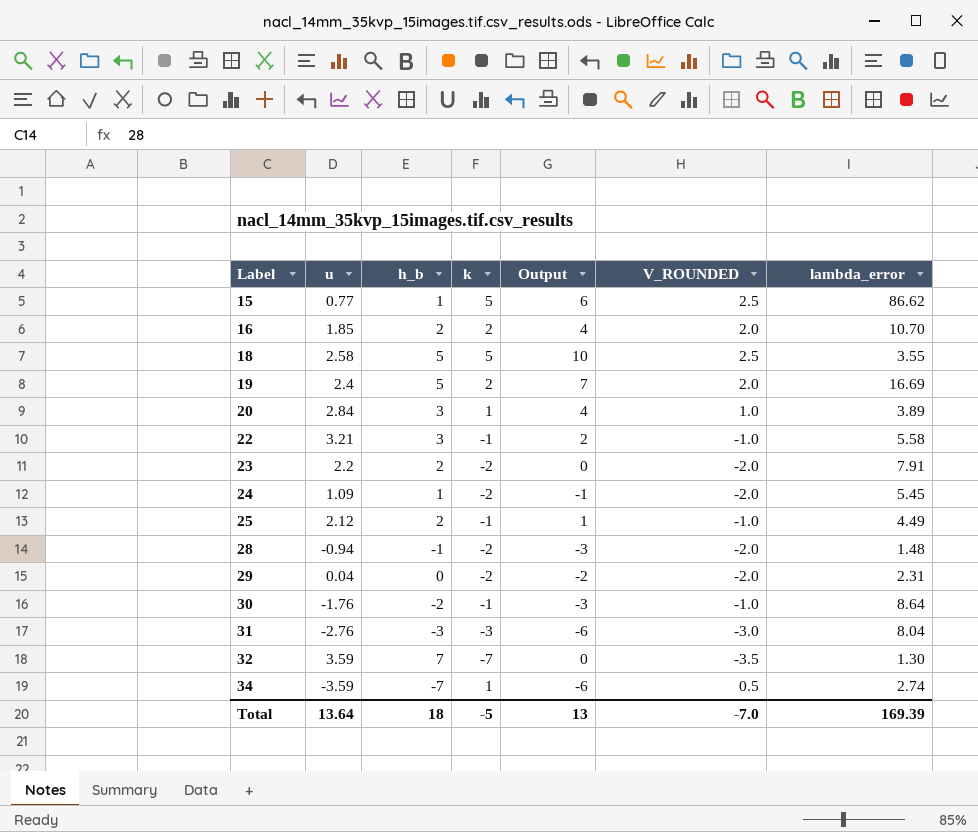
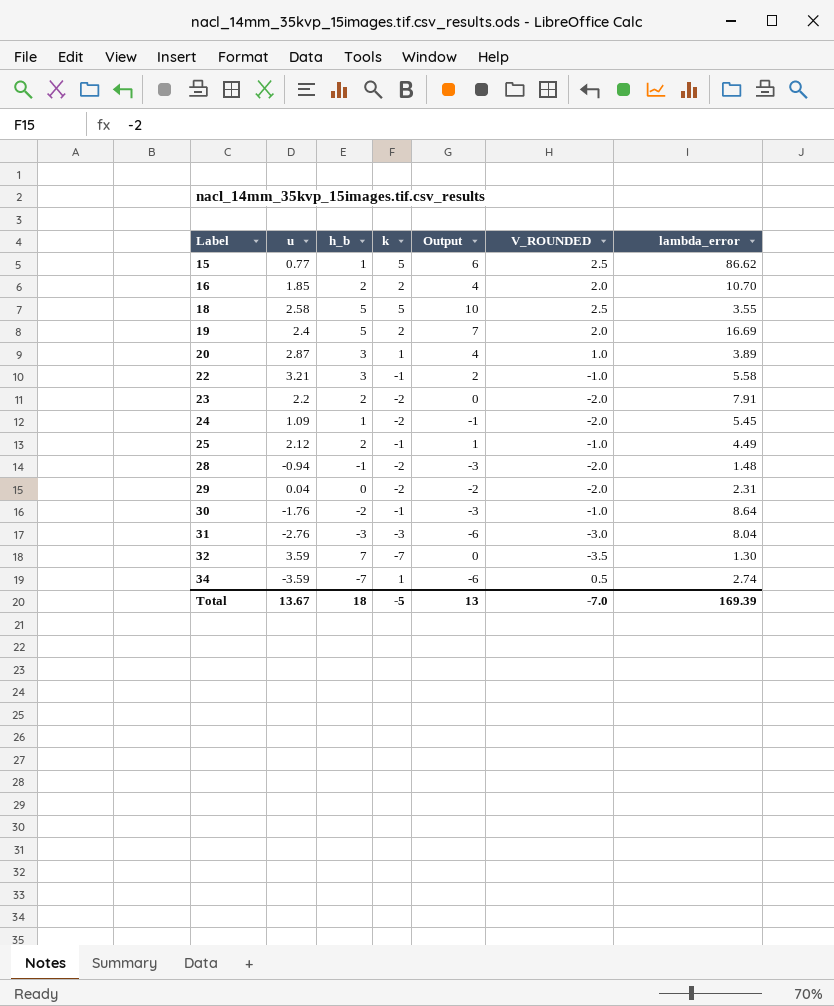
20 | u: 2.84 -> 2.87
Total | u: 13.64 -> 13.67

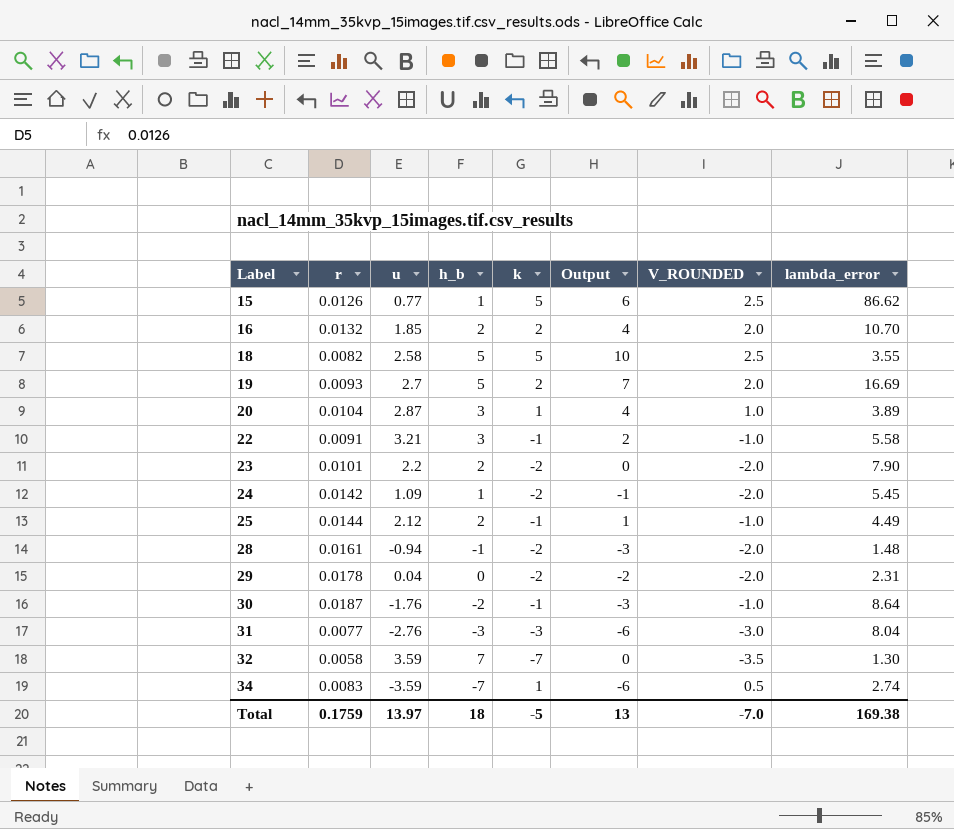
column r | position: none -> 2
19 | u: 2.4 -> 2.7
23 | lambda_error: 7.91 -> 7.90
Total | u: 13.67 -> 13.97
Total | lambda_error: 169.39 -> 169.38

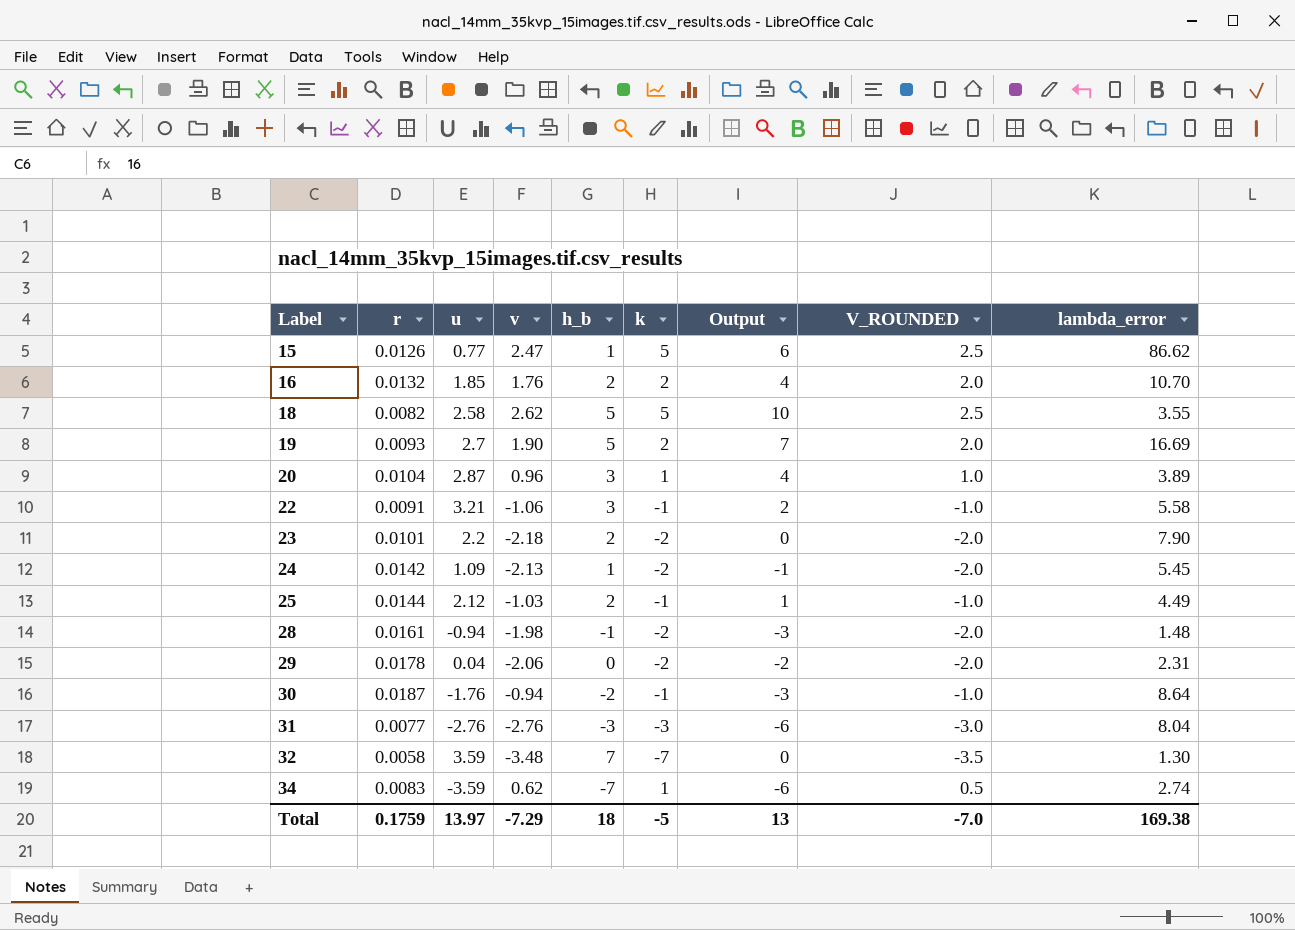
column v | position: none -> 4

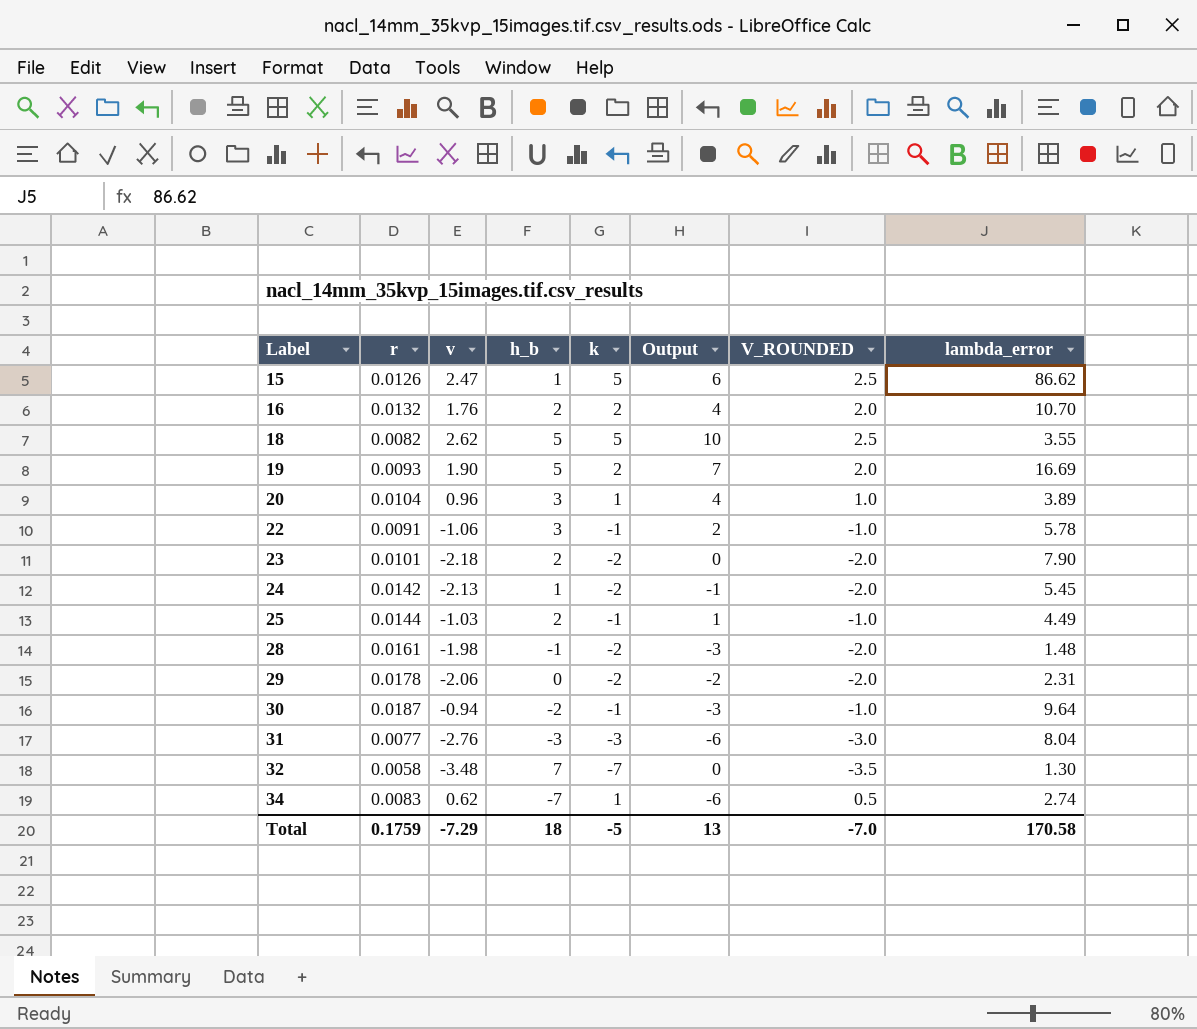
column u | position: 3 -> none
22 | lambda_error: 5.58 -> 5.78
30 | lambda_error: 8.64 -> 9.64
Total | lambda_error: 169.38 -> 170.58

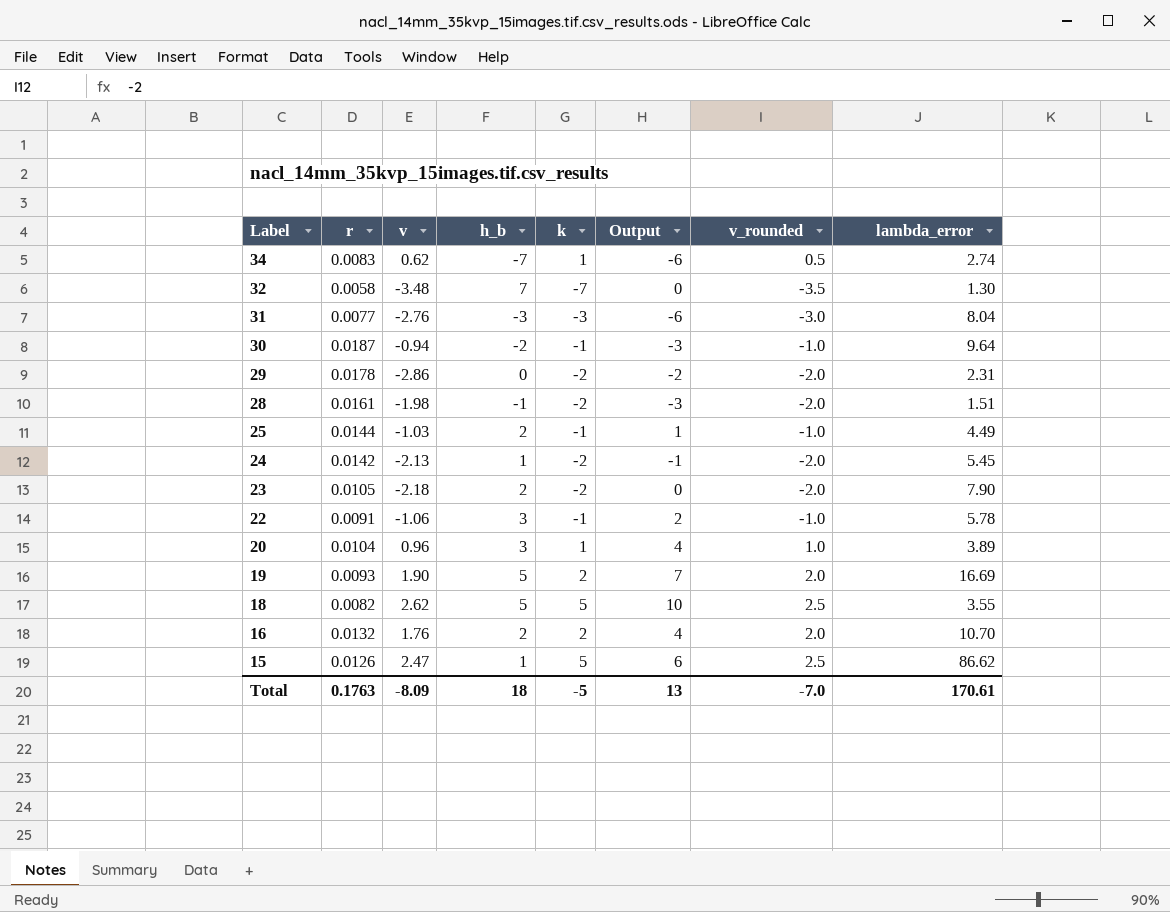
row order: Label ascending -> Label descending
column name: V_ROUNDED -> v_rounded
29 | v: -2.06 -> -2.86
28 | lambda_error: 1.48 -> 1.51
23 | r: 0.0101 -> 0.0105
Total | r: 0.1759 -> 0.1763
Total | v: -7.29 -> -8.09
Total | lambda_error: 170.58 -> 170.61

